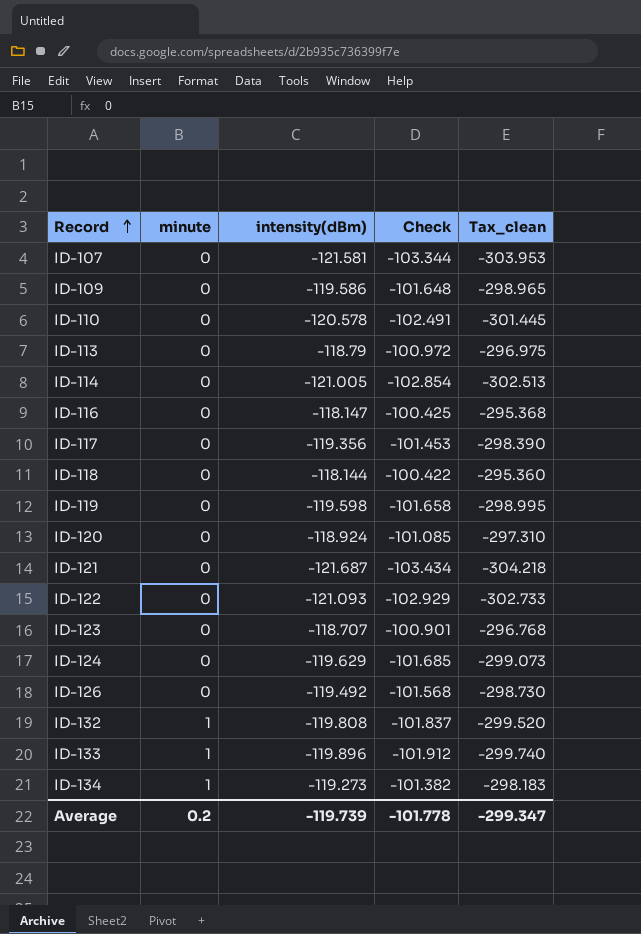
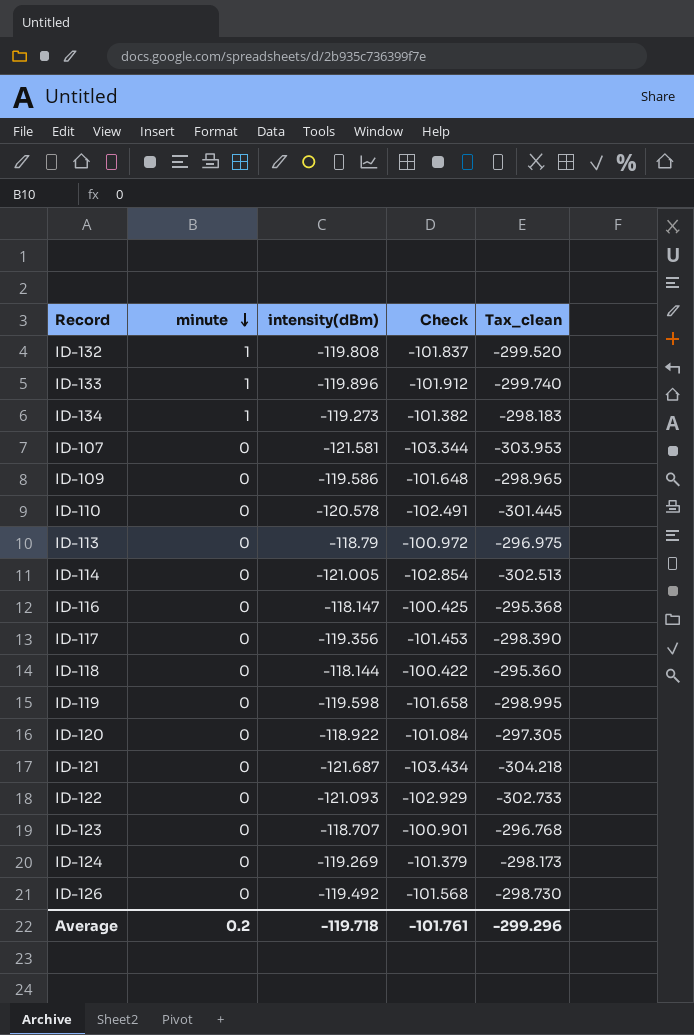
row order: Record ascending -> minute descending
ID-120 | intensity(dBm): -118.924 -> -118.922
ID-120 | Check: -101.085 -> -101.084
ID-120 | Tax_clean: -297.310 -> -297.305
ID-124 | intensity(dBm): -119.629 -> -119.269
ID-124 | Check: -101.685 -> -101.379
ID-124 | Tax_clean: -299.073 -> -298.173
Average | intensity(dBm): -119.739 -> -119.718
Average | Check: -101.778 -> -101.761
Average | Tax_clean: -299.347 -> -299.296

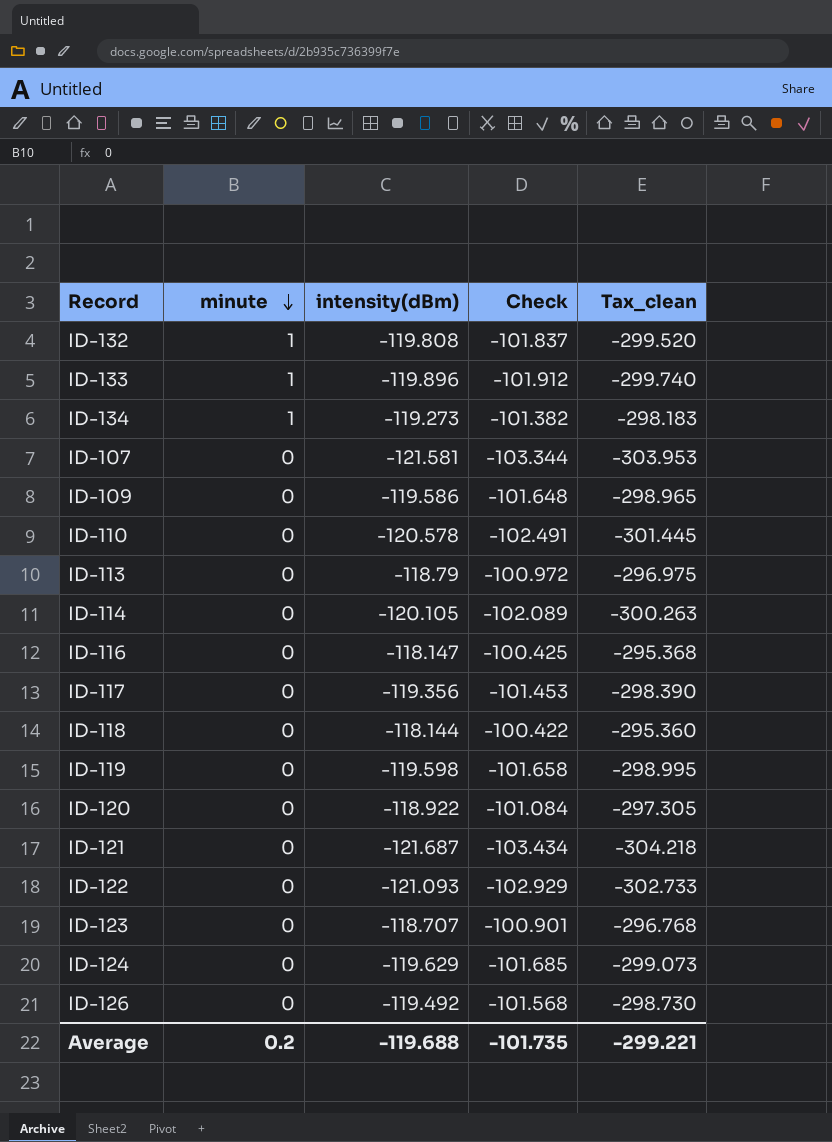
ID-114 | intensity(dBm): -121.005 -> -120.105
ID-114 | Check: -102.854 -> -102.089
ID-114 | Tax_clean: -302.513 -> -300.263
ID-124 | intensity(dBm): -119.269 -> -119.629
ID-124 | Check: -101.379 -> -101.685
ID-124 | Tax_clean: -298.173 -> -299.073
Average | intensity(dBm): -119.718 -> -119.688
Average | Check: -101.761 -> -101.735
Average | Tax_clean: -299.296 -> -299.221

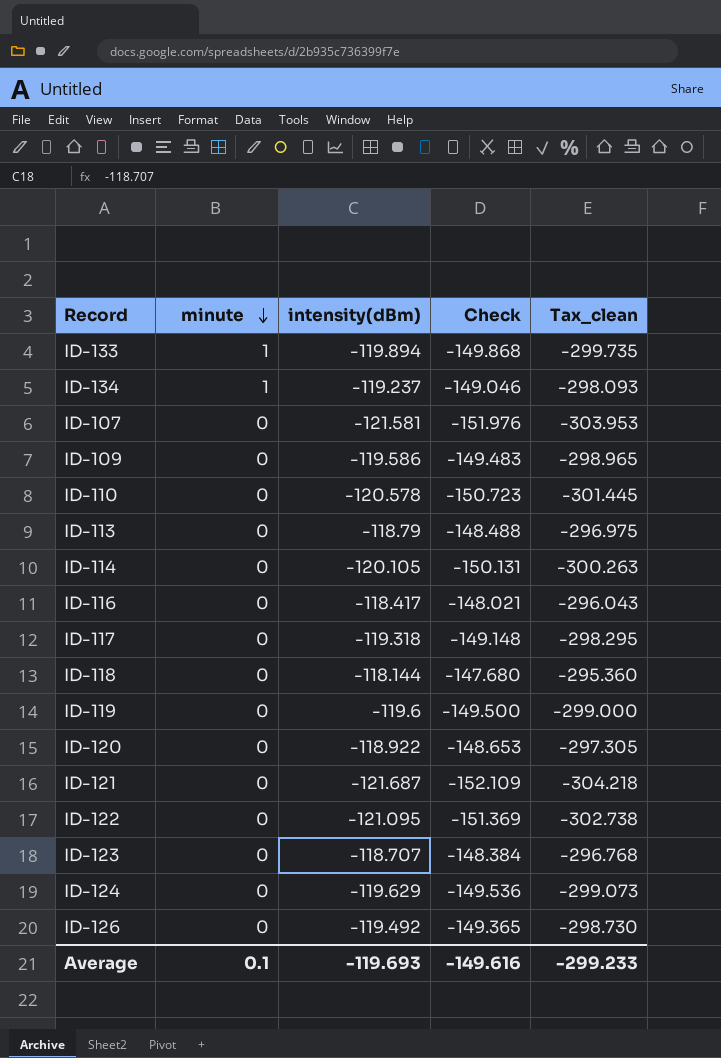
column Check | formula: [intensity(dBm)] * 0.85 -> [intensity(dBm)] * 1.25
row ID-132: 1 | -119.808 | -101.837 | -299.520 -> none
ID-133 | intensity(dBm): -119.896 -> -119.894
ID-133 | Tax_clean: -299.740 -> -299.735
ID-134 | intensity(dBm): -119.273 -> -119.237
ID-134 | Tax_clean: -298.183 -> -298.093
ID-116 | intensity(dBm): -118.147 -> -118.417
ID-116 | Tax_clean: -295.368 -> -296.043
ID-117 | intensity(dBm): -119.356 -> -119.318
ID-117 | Tax_clean: -298.390 -> -298.295
ID-119 | intensity(dBm): -119.598 -> -119.6
ID-119 | Tax_clean: -298.995 -> -299.000
ID-122 | intensity(dBm): -121.093 -> -121.095
ID-122 | Tax_clean: -302.733 -> -302.738
Average | minute: 0.2 -> 0.1
Average | intensity(dBm): -119.688 -> -119.693
Average | Check: -101.735 -> -149.616
Average | Tax_clean: -299.221 -> -299.233

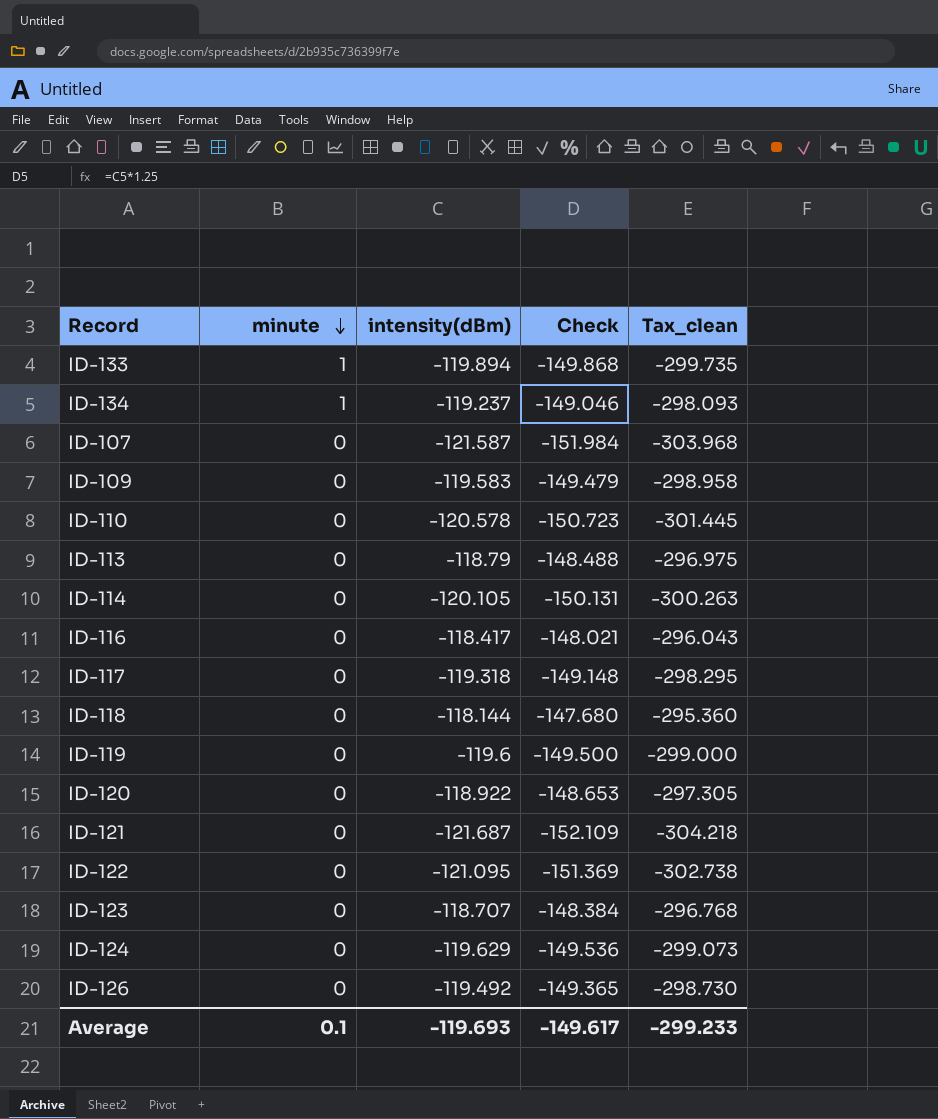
ID-107 | intensity(dBm): -121.581 -> -121.587
ID-107 | Check: -151.976 -> -151.984
ID-107 | Tax_clean: -303.953 -> -303.968
ID-109 | intensity(dBm): -119.586 -> -119.583
ID-109 | Check: -149.483 -> -149.479
ID-109 | Tax_clean: -298.965 -> -298.958
Average | Check: -149.616 -> -149.617

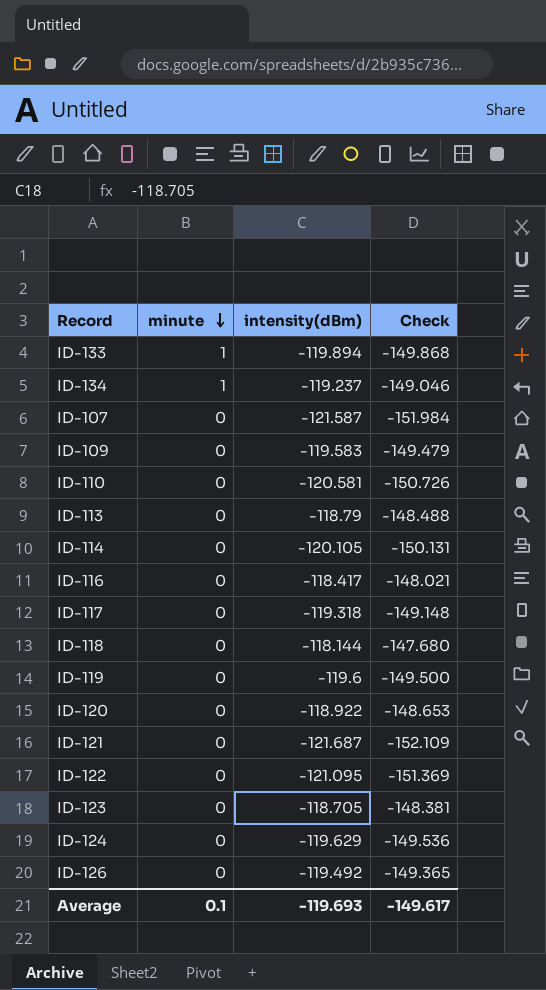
column Tax_clean | formula: [intensity(dBm)] * 2.5 -> none
ID-110 | intensity(dBm): -120.578 -> -120.581
ID-110 | Check: -150.723 -> -150.726
ID-123 | intensity(dBm): -118.707 -> -118.705
ID-123 | Check: -148.384 -> -148.381

